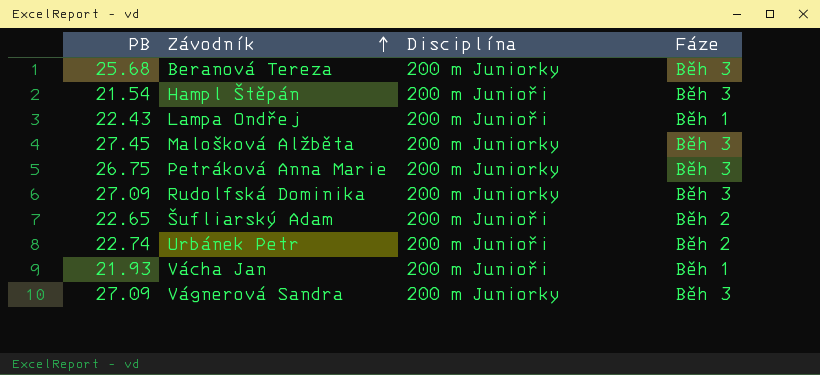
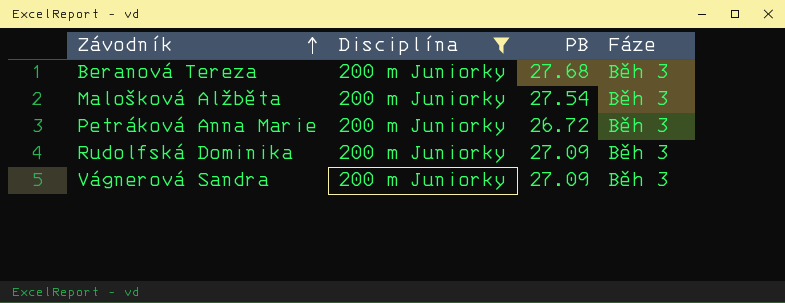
filter: none -> Disciplína = 200 m Juniorky
column PB | position: 1 -> 3
Beranová Tereza | PB: 25.68 -> 27.68
Malošková Alžběta | PB: 27.45 -> 27.54
Petráková Anna Marie | PB: 26.75 -> 26.72

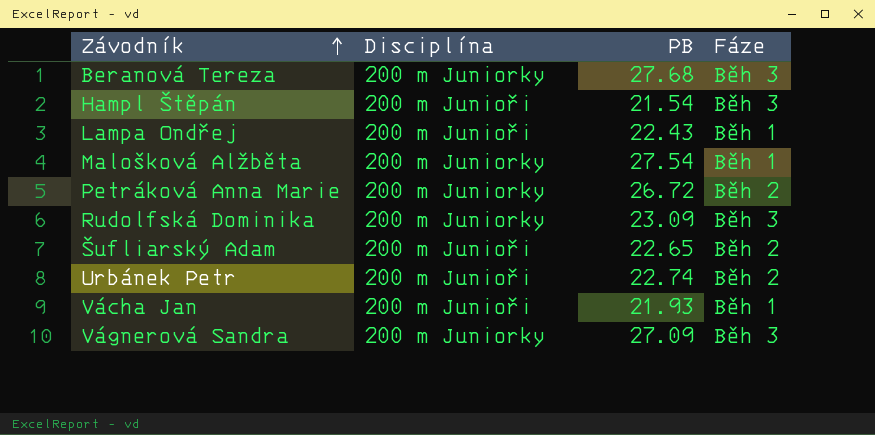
filter: Disciplína = 200 m Juniorky -> none
Malošková Alžběta | Fáze: Běh 3 -> Běh 1
Petráková Anna Marie | Fáze: Běh 3 -> Běh 2
Rudolfská Dominika | PB: 27.09 -> 23.09

